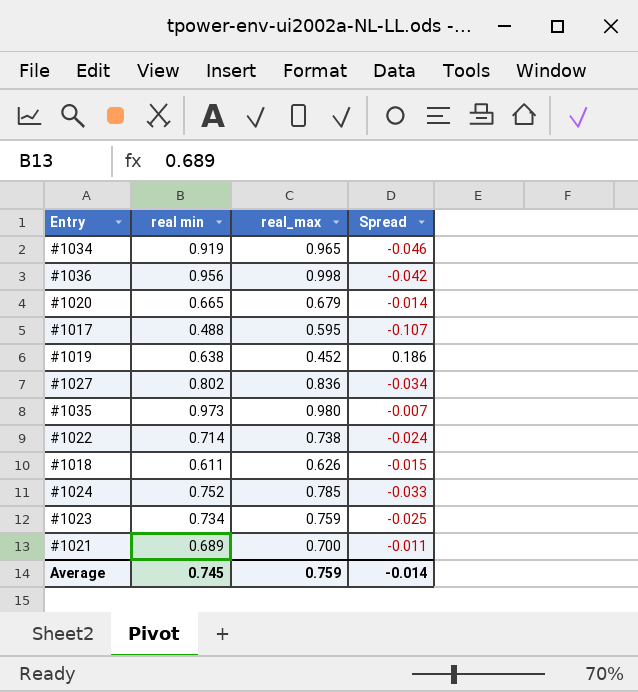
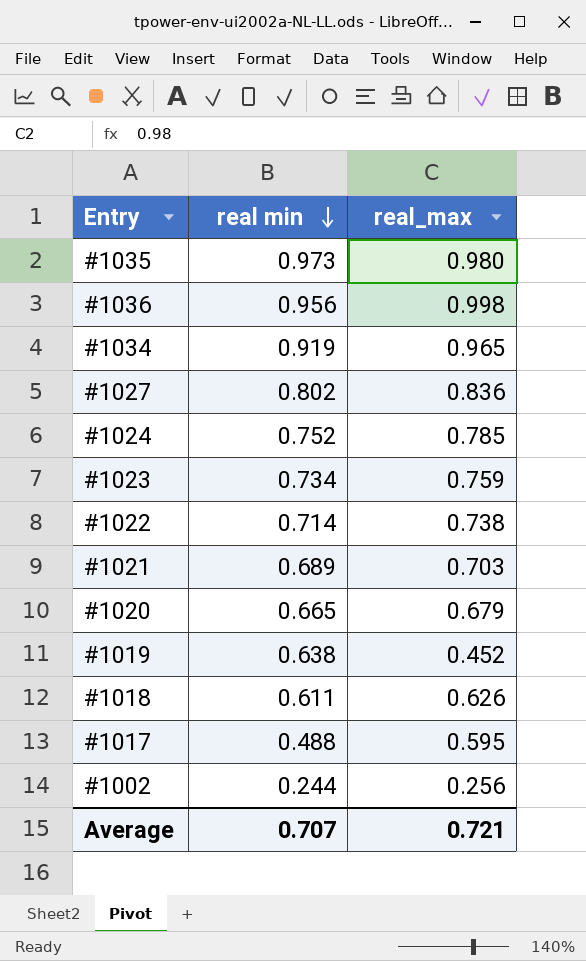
row order: none -> real min descending
column Spread | formula: [real min] - [real_max] -> none
#1021 | real_max: 0.700 -> 0.703
row #1002: none -> 0.244 | 0.256
Average | real min: 0.745 -> 0.707
Average | real_max: 0.759 -> 0.721

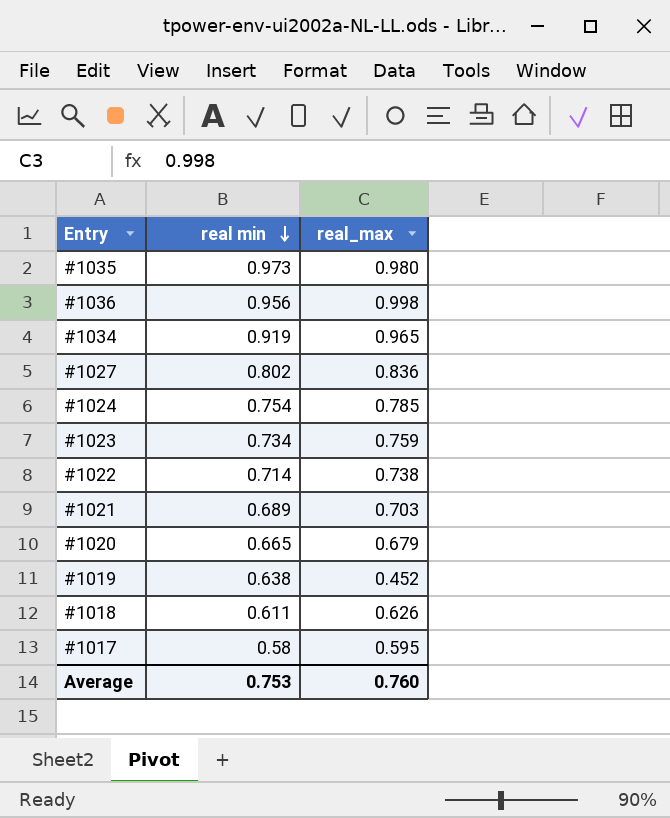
row #1002: 0.244 | 0.256 -> none
#1024 | real min: 0.752 -> 0.754
#1017 | real min: 0.488 -> 0.58
Average | real min: 0.707 -> 0.753
Average | real_max: 0.721 -> 0.760

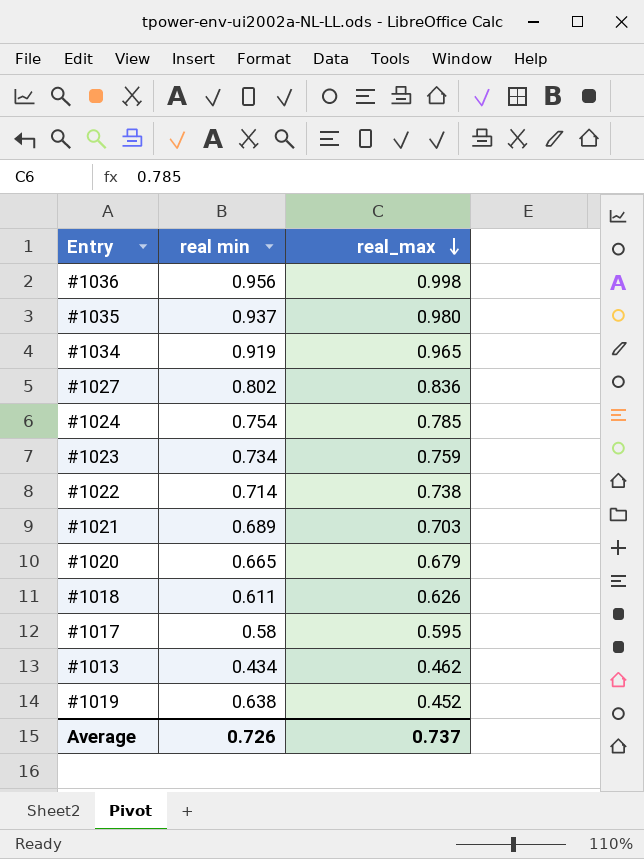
row order: real min descending -> real_max descending
#1035 | real min: 0.973 -> 0.937
row #1013: none -> 0.434 | 0.462
Average | real min: 0.753 -> 0.726
Average | real_max: 0.760 -> 0.737

